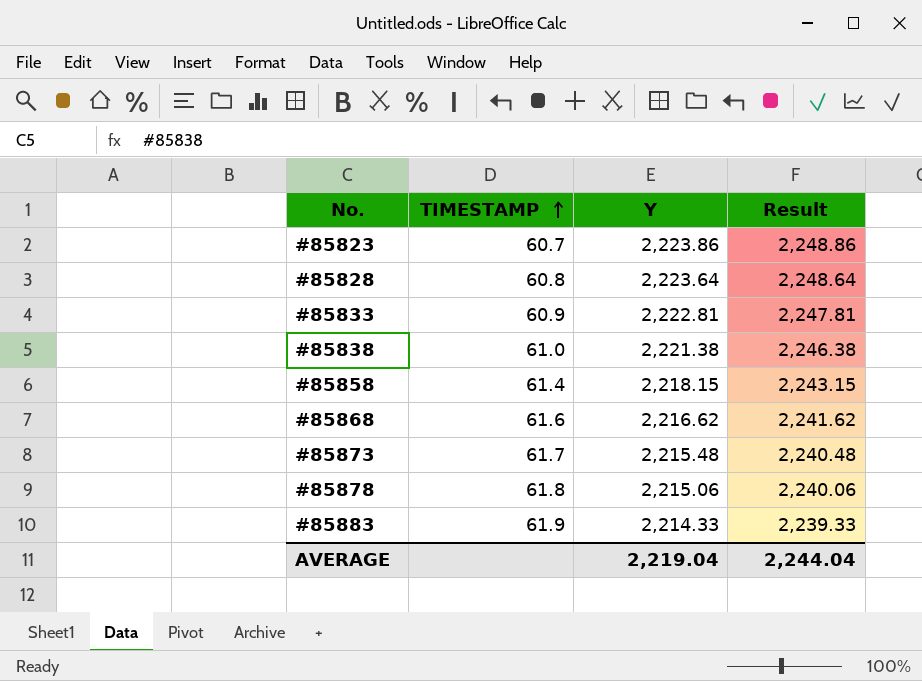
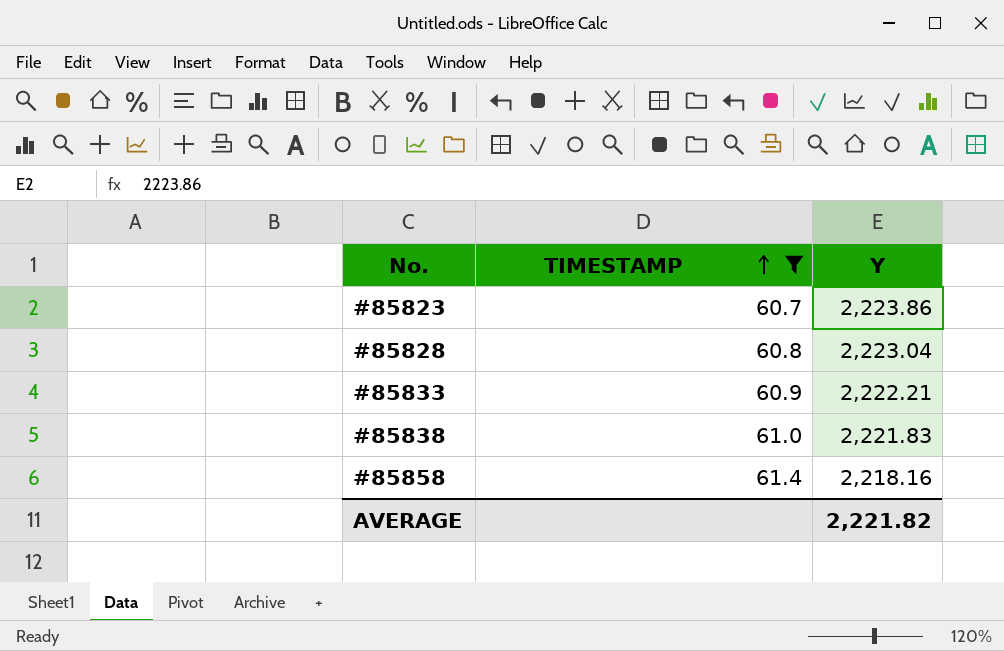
filter: none -> TIMESTAMP <= 61.4
column Result | formula: [Y] + 25 -> none
#85828 | Y: 2,223.64 -> 2,223.04
#85833 | Y: 2,222.81 -> 2,222.21
#85838 | Y: 2,221.38 -> 2,221.83
#85858 | Y: 2,218.15 -> 2,218.16
AVERAGE | Y: 2,219.04 -> 2,221.82

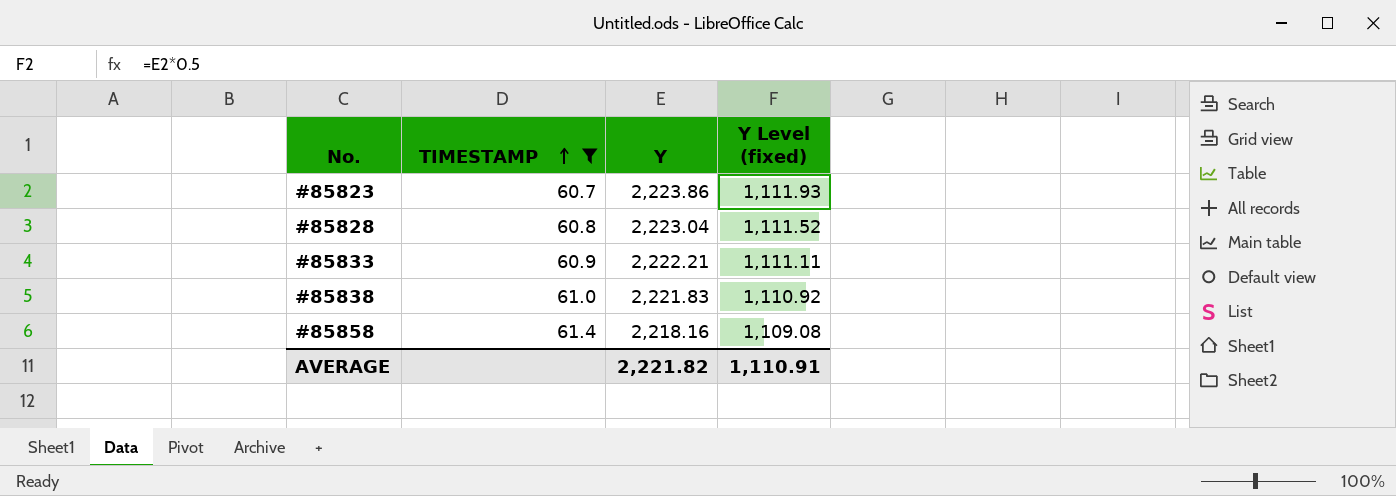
column Y Level (fixed) | formula: none -> [Y] * 0.5

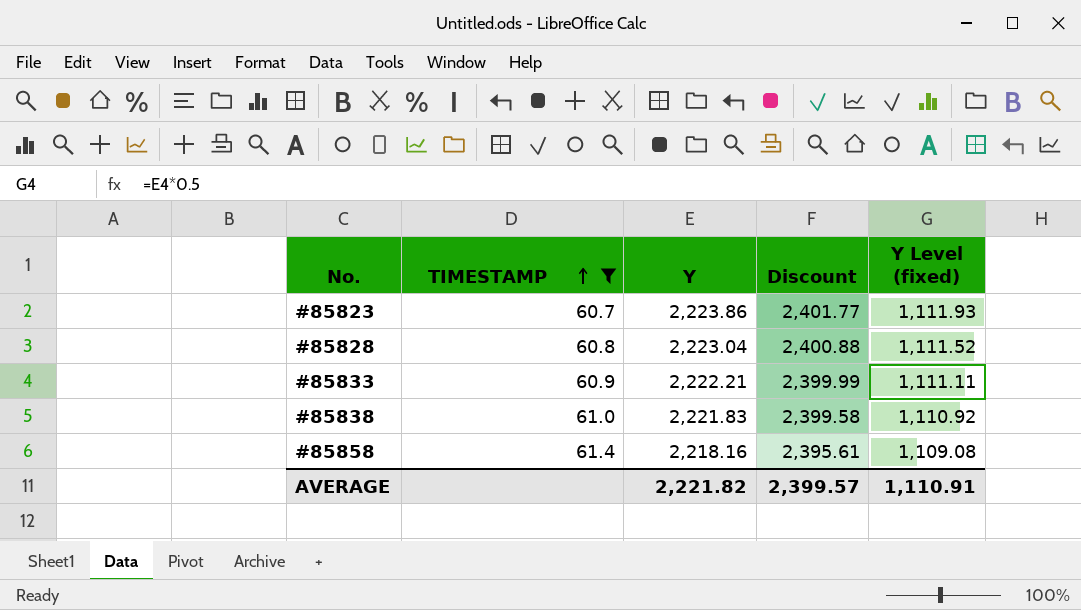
column Discount | formula: none -> [Y] * 1.08

